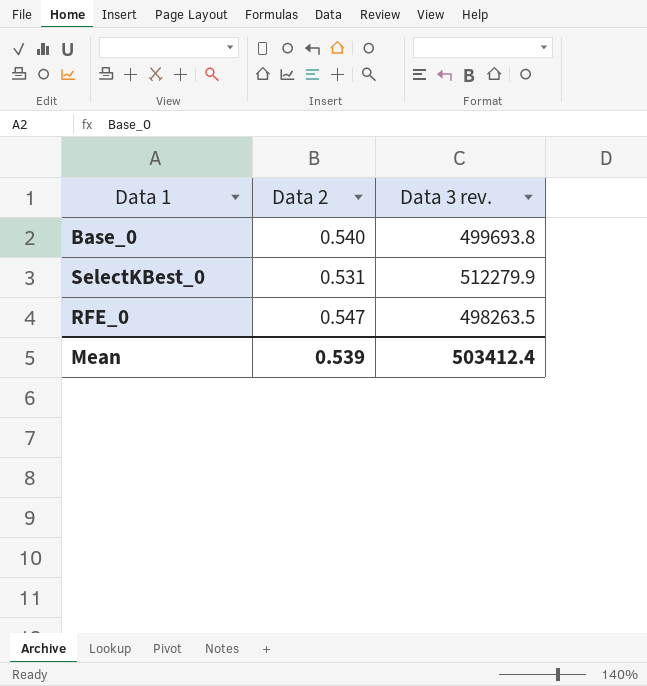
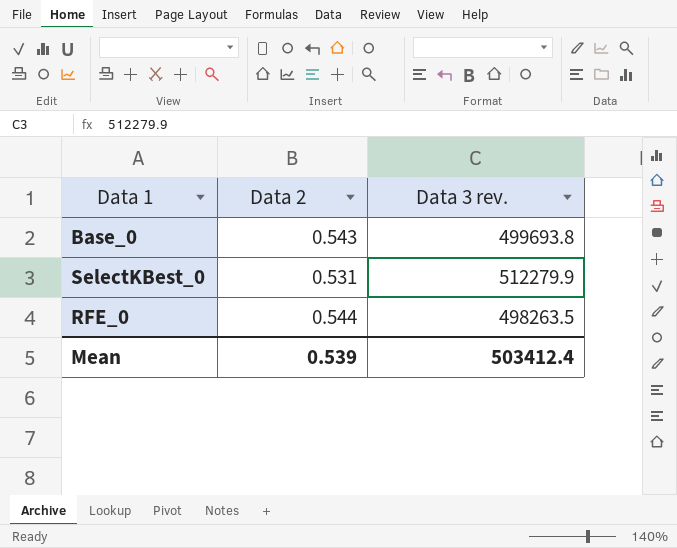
Base_0 | Data 2: 0.540 -> 0.543
RFE_0 | Data 2: 0.547 -> 0.544

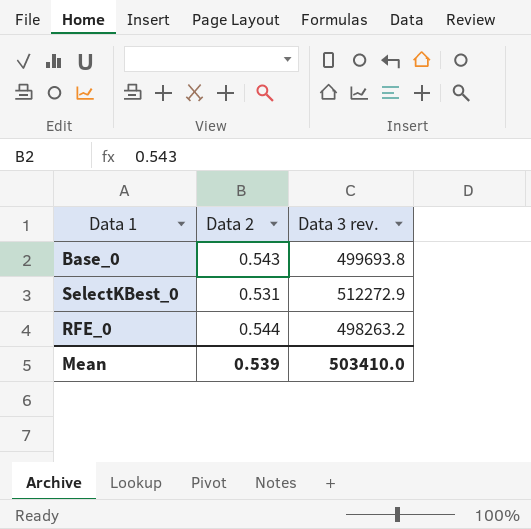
SelectKBest_0 | Data 3 rev.: 512279.9 -> 512272.9
RFE_0 | Data 3 rev.: 498263.5 -> 498263.2
Mean | Data 3 rev.: 503412.4 -> 503410.0

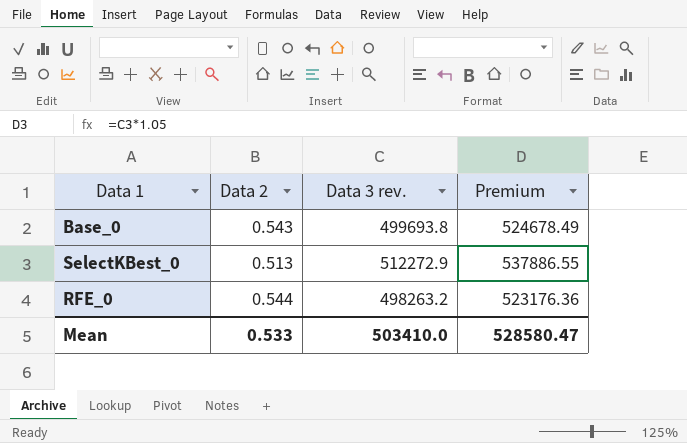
column Premium | formula: none -> [Data 3 rev.] * 1.05
SelectKBest_0 | Data 2: 0.531 -> 0.513
Mean | Data 2: 0.539 -> 0.533

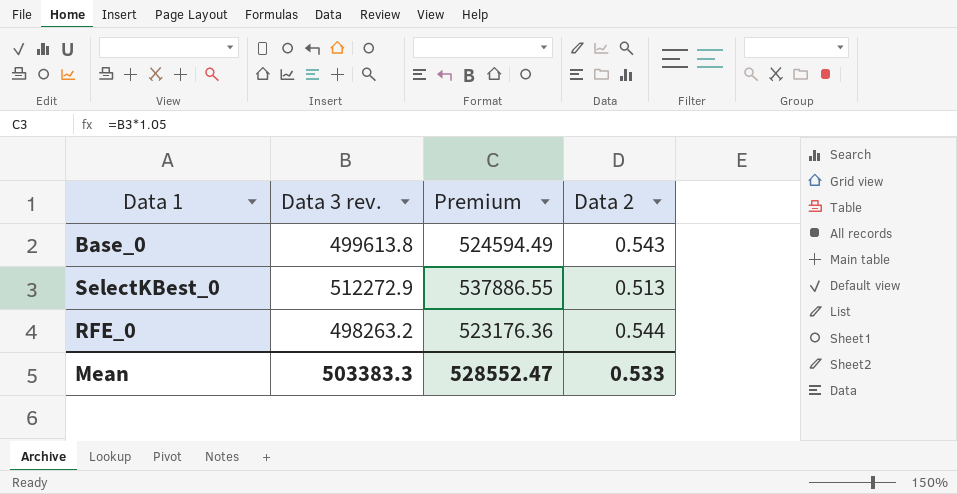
column Data 2 | position: 2 -> 4
Base_0 | Data 3 rev.: 499693.8 -> 499613.8
Base_0 | Premium: 524678.49 -> 524594.49
Mean | Data 3 rev.: 503410.0 -> 503383.3
Mean | Premium: 528580.47 -> 528552.47

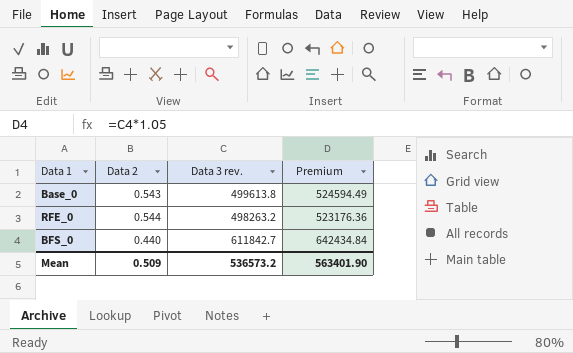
column Data 2 | position: 4 -> 2
row SelectKBest_0: 512272.9 | 537886.55 | 0.513 -> none
row BFS_0: none -> 0.440 | 611842.7 | 642434.84
Mean | Data 2: 0.533 -> 0.509
Mean | Data 3 rev.: 503383.3 -> 536573.2
Mean | Premium: 528552.47 -> 563401.90

